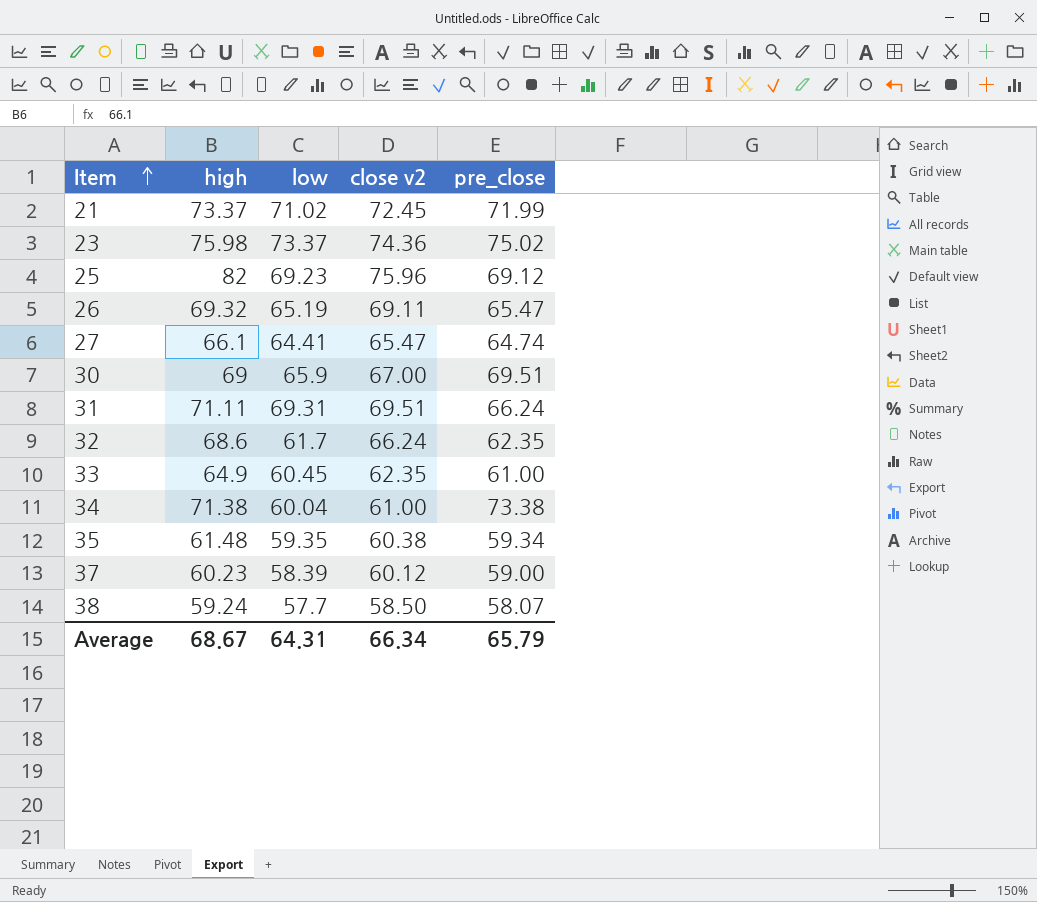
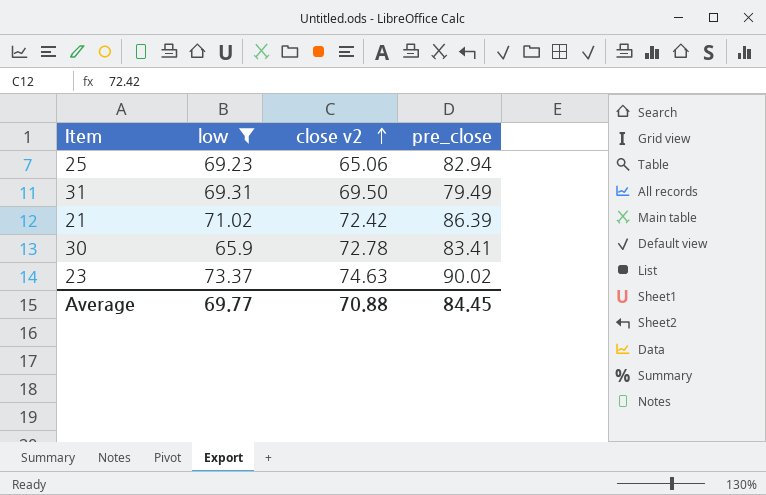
filter: none -> low >= 65.9
row order: Item ascending -> close v2 ascending
column high | position: 2 -> none
25 | close v2: 75.96 -> 65.06
25 | pre_close: 69.12 -> 82.94
31 | close v2: 69.51 -> 69.50
31 | pre_close: 66.24 -> 79.49
21 | close v2: 72.45 -> 72.42
21 | pre_close: 71.99 -> 86.39
30 | close v2: 67.00 -> 72.78
30 | pre_close: 69.51 -> 83.41
23 | close v2: 74.36 -> 74.63
23 | pre_close: 75.02 -> 90.02
Average | low: 64.31 -> 69.77
Average | close v2: 66.34 -> 70.88
Average | pre_close: 65.79 -> 84.45

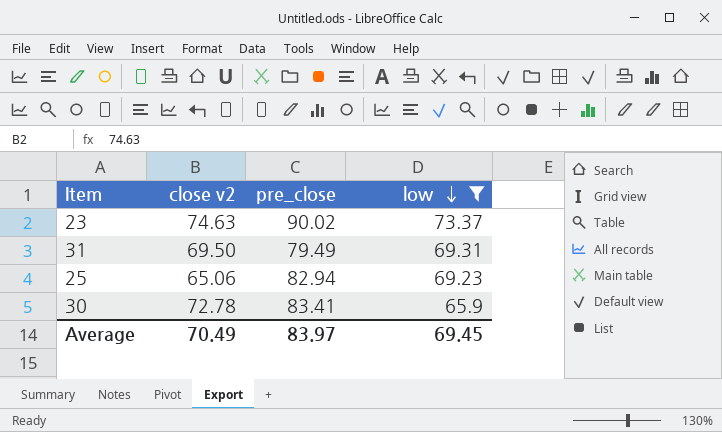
row order: close v2 ascending -> low descending
column low | position: 2 -> 4
row 21: 71.02 | 72.42 | 86.39 -> none
Average | close v2: 70.88 -> 70.49
Average | pre_close: 84.45 -> 83.97
Average | low: 69.77 -> 69.45

